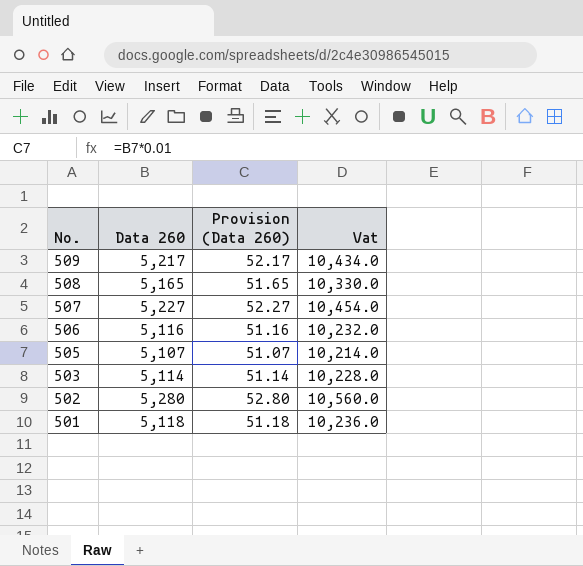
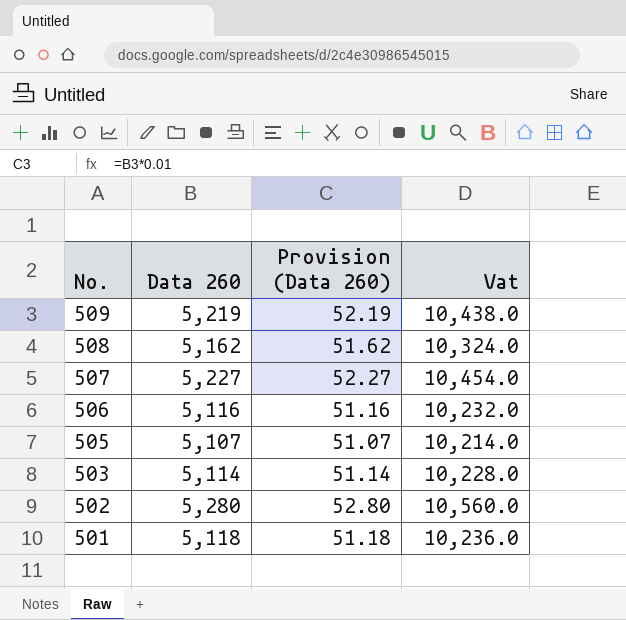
509 | Data 260: 5,217 -> 5,219
509 | Provision (Data 260): 52.17 -> 52.19
509 | Vat: 10,434.0 -> 10,438.0
508 | Data 260: 5,165 -> 5,162
508 | Provision (Data 260): 51.65 -> 51.62
508 | Vat: 10,330.0 -> 10,324.0

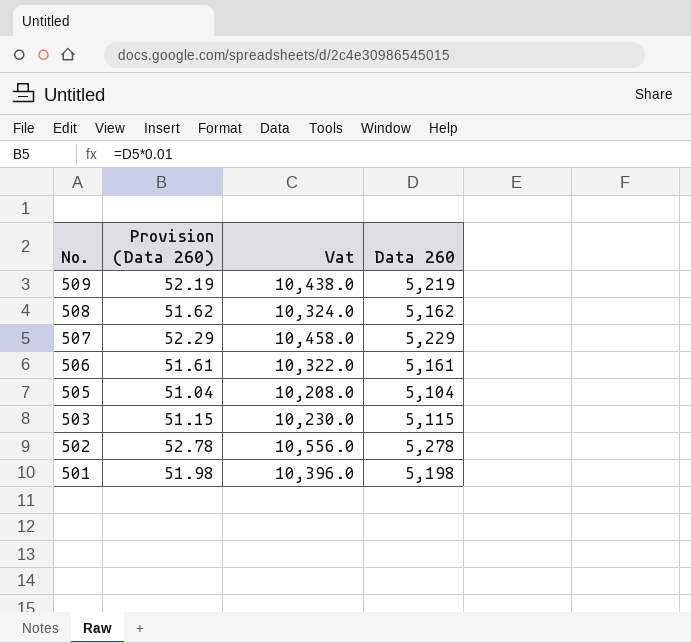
column Data 260 | position: 2 -> 4
507 | Provision (Data 260): 52.27 -> 52.29
507 | Vat: 10,454.0 -> 10,458.0
507 | Data 260: 5,227 -> 5,229
506 | Provision (Data 260): 51.16 -> 51.61
506 | Vat: 10,232.0 -> 10,322.0
506 | Data 260: 5,116 -> 5,161
505 | Provision (Data 260): 51.07 -> 51.04
505 | Vat: 10,214.0 -> 10,208.0
505 | Data 260: 5,107 -> 5,104
503 | Provision (Data 260): 51.14 -> 51.15
503 | Vat: 10,228.0 -> 10,230.0
503 | Data 260: 5,114 -> 5,115
502 | Provision (Data 260): 52.80 -> 52.78
502 | Vat: 10,560.0 -> 10,556.0
502 | Data 260: 5,280 -> 5,278
501 | Provision (Data 260): 51.18 -> 51.98
501 | Vat: 10,236.0 -> 10,396.0
501 | Data 260: 5,118 -> 5,198

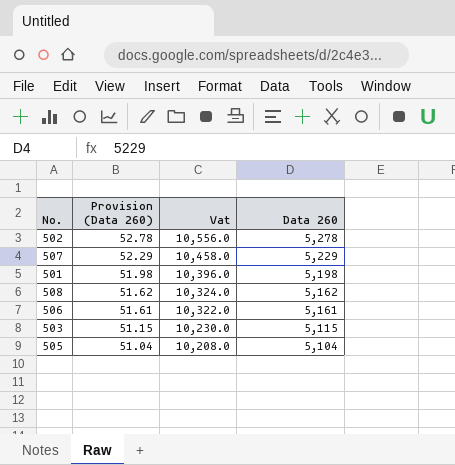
row order: No. descending -> Provision (Data 260) descending
row 509: 52.19 | 10,438.0 | 5,219 -> none

